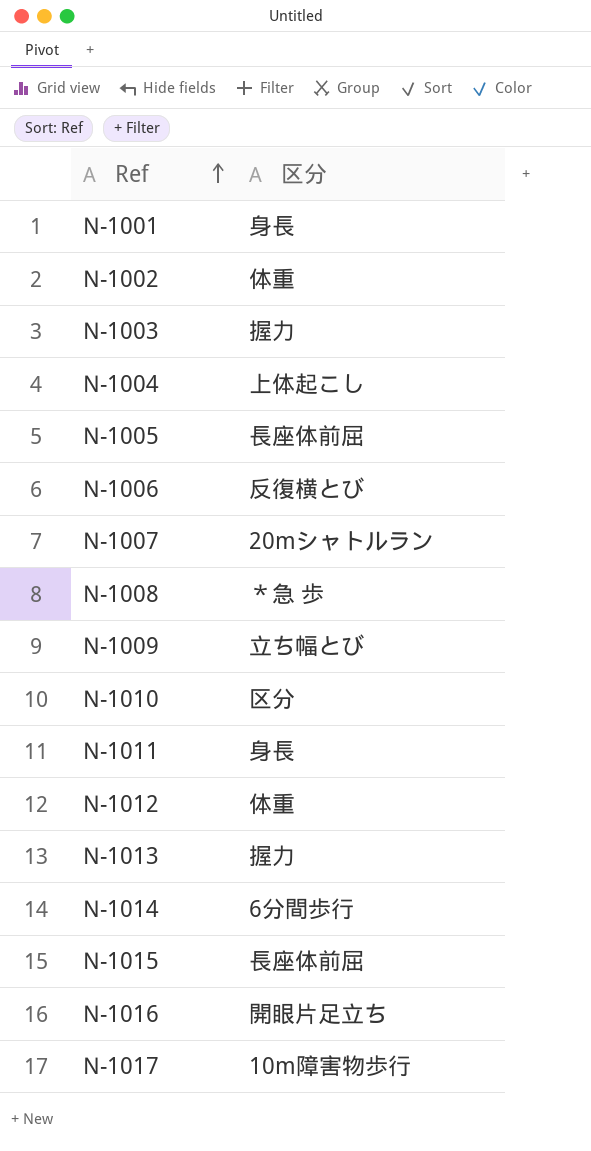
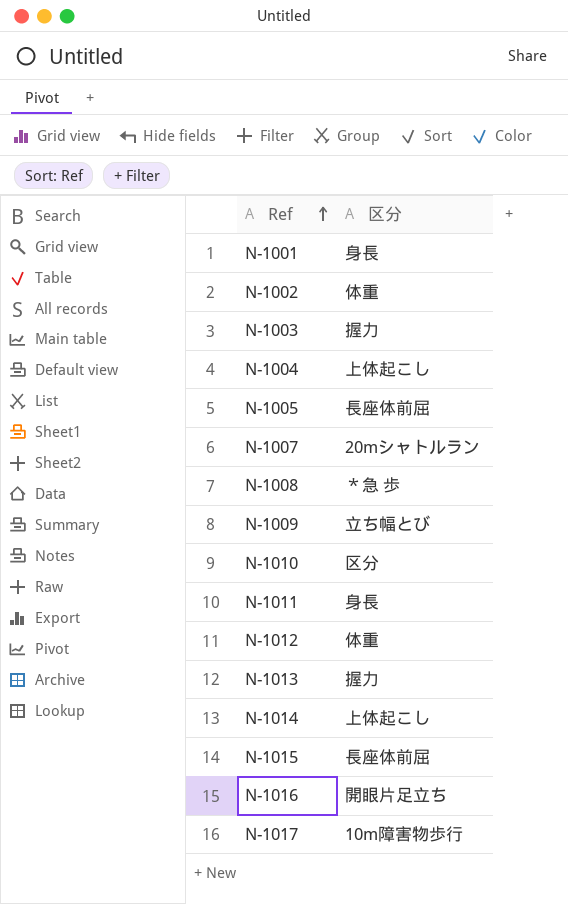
row N-1006: 反復横とび -> none
N-1014 | 区分: 6分間歩行 -> 上体起こし

